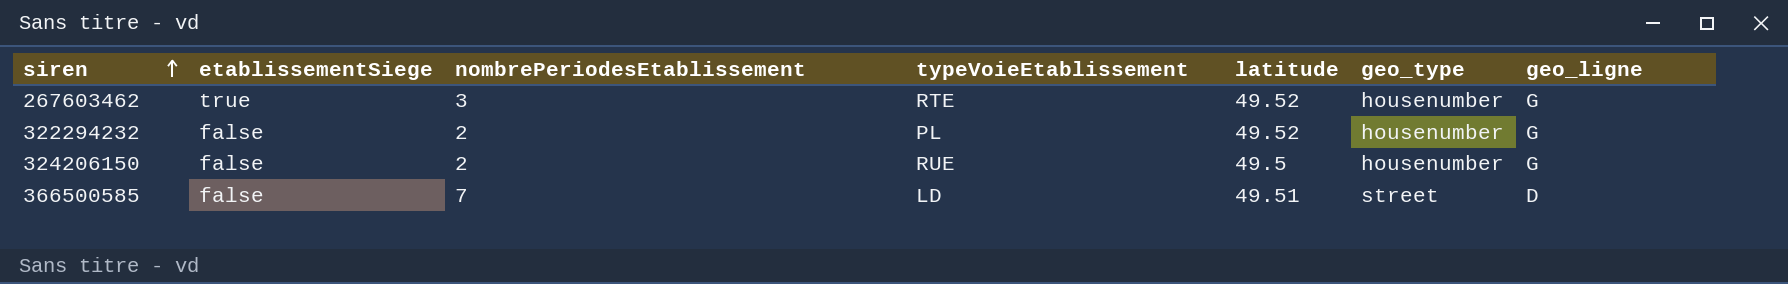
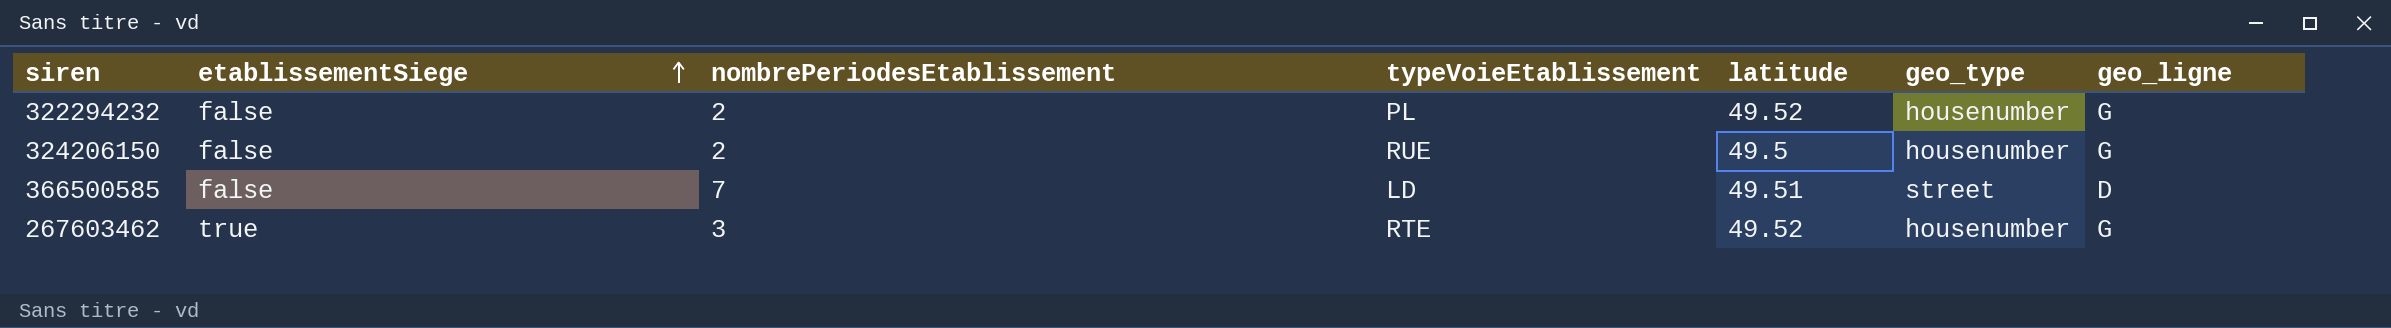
row order: siren ascending -> etablissementSiege ascending

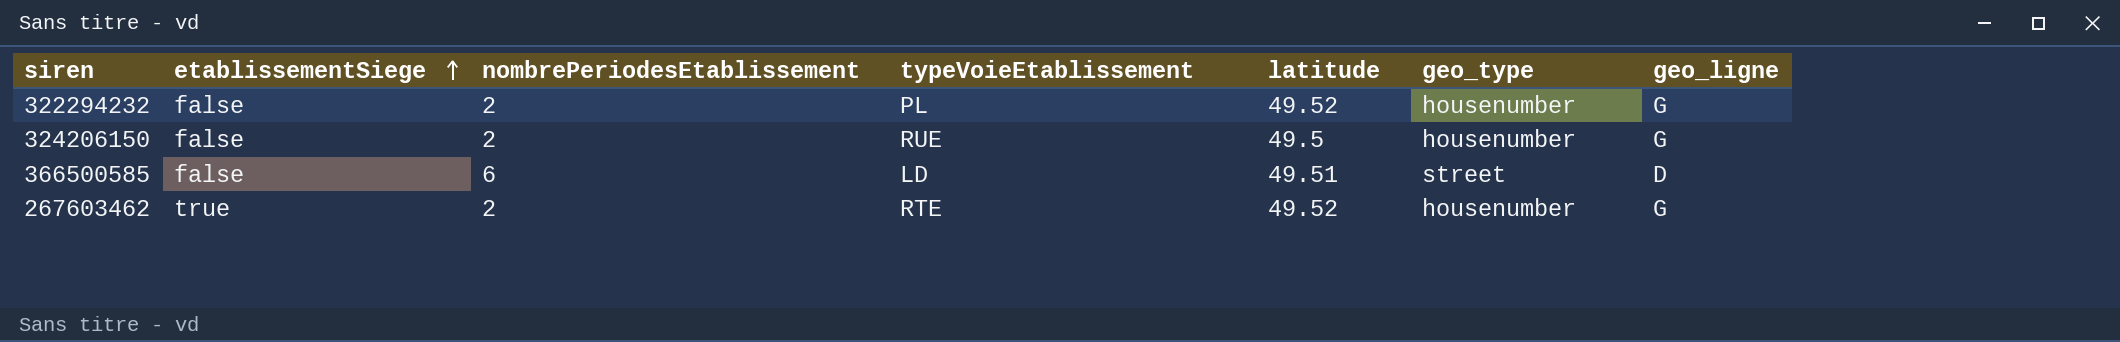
366500585 | nombrePeriodesEtablissement: 7 -> 6
267603462 | nombrePeriodesEtablissement: 3 -> 2

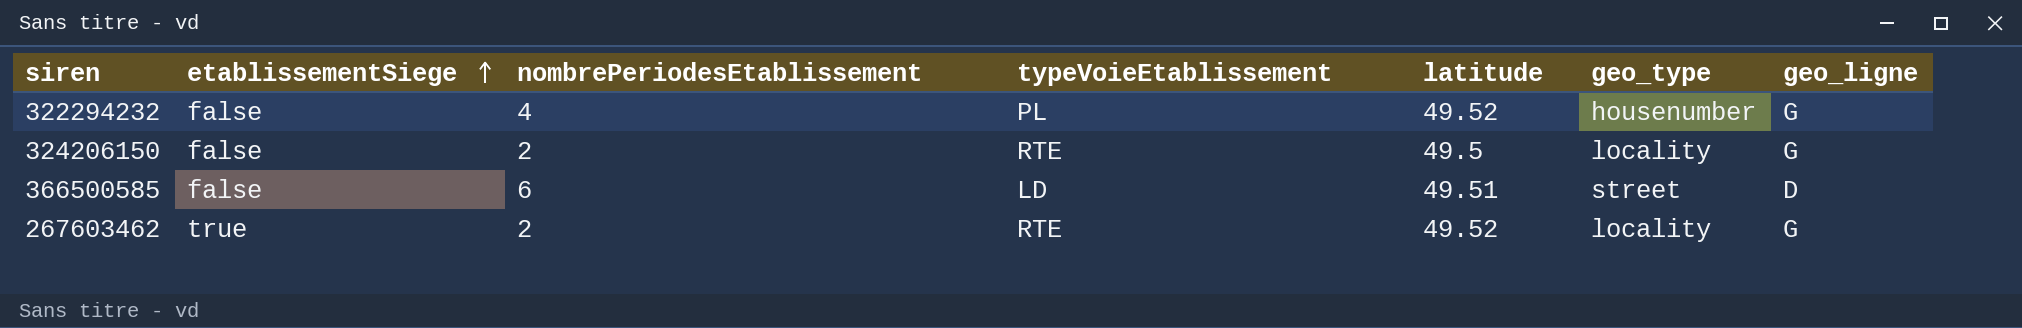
322294232 | nombrePeriodesEtablissement: 2 -> 4
324206150 | typeVoieEtablissement: RUE -> RTE
324206150 | geo_type: housenumber -> locality
267603462 | geo_type: housenumber -> locality

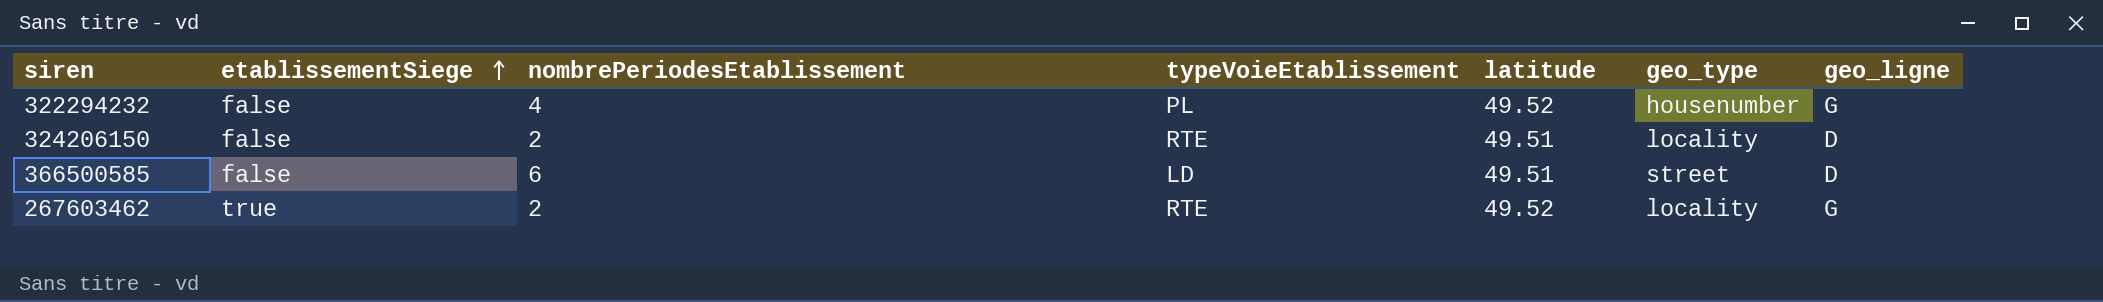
324206150 | latitude: 49.5 -> 49.51
324206150 | geo_ligne: G -> D

